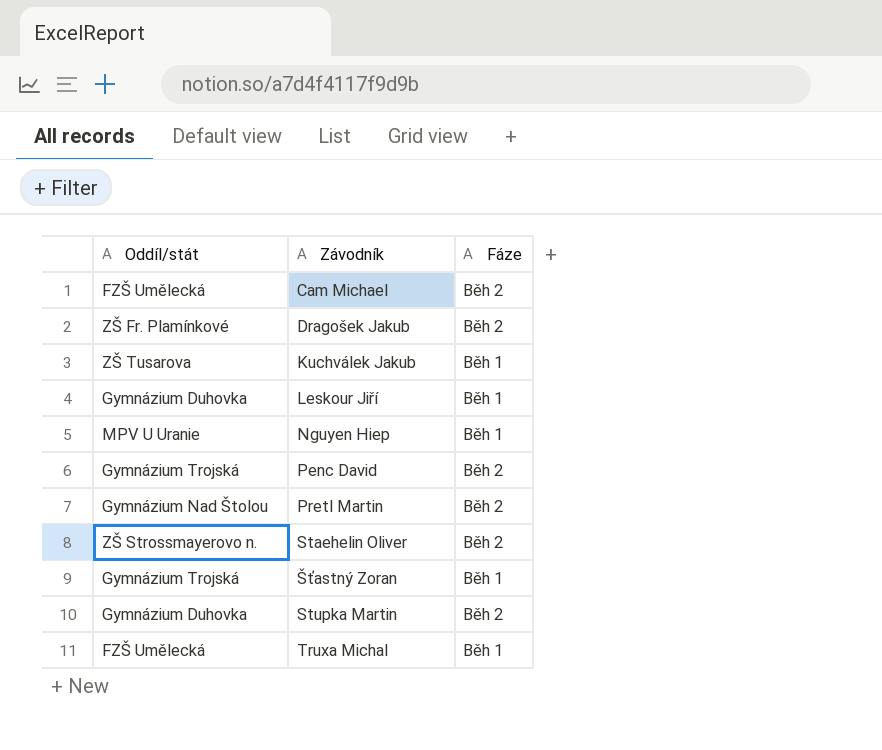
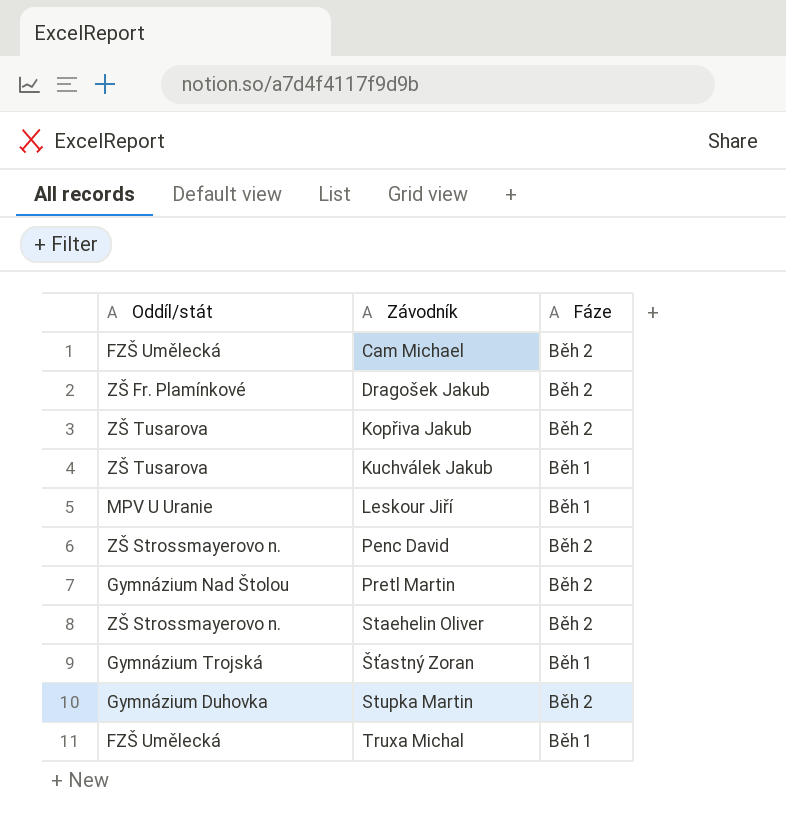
row Nguyen Hiep: MPV U Uranie | Běh 1 -> none
row Kopřiva Jakub: none -> ZŠ Tusarova | Běh 2
Leskour Jiří | Oddíl/stát: Gymnázium Duhovka -> MPV U Uranie
Penc David | Oddíl/stát: Gymnázium Trojská -> ZŠ Strossmayerovo n.

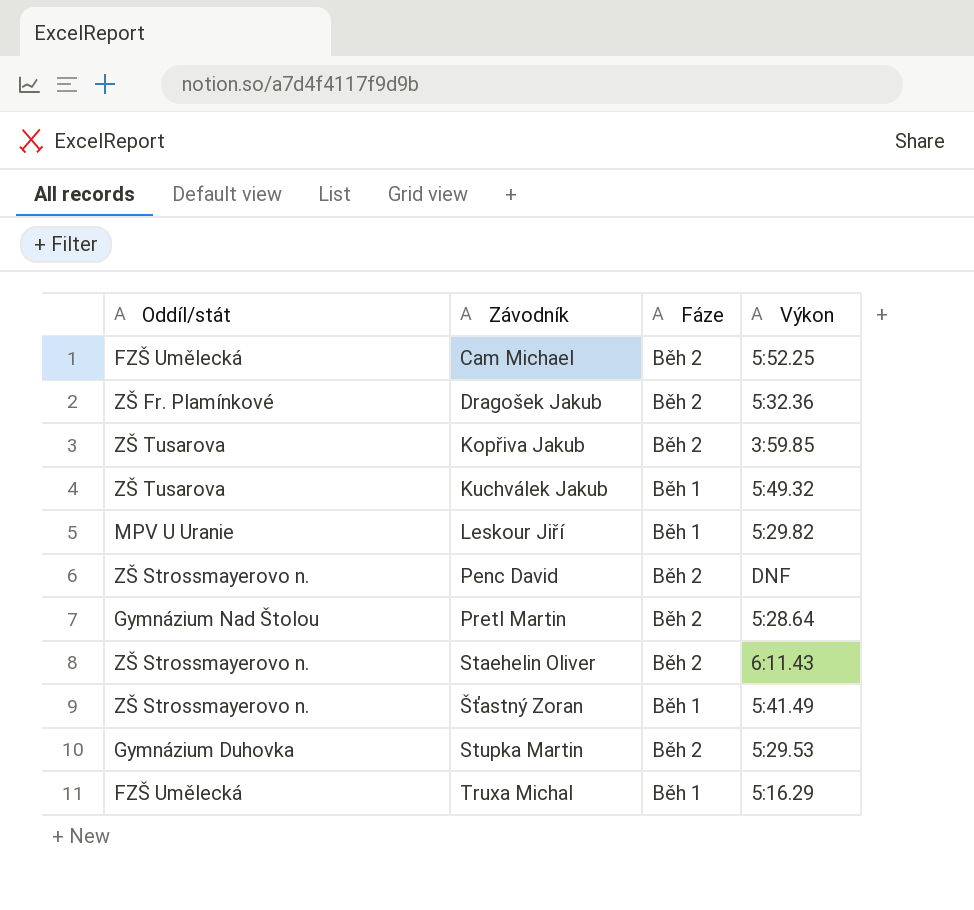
column Výkon | position: none -> 4
Šťastný Zoran | Oddíl/stát: Gymnázium Trojská -> ZŠ Strossmayerovo n.

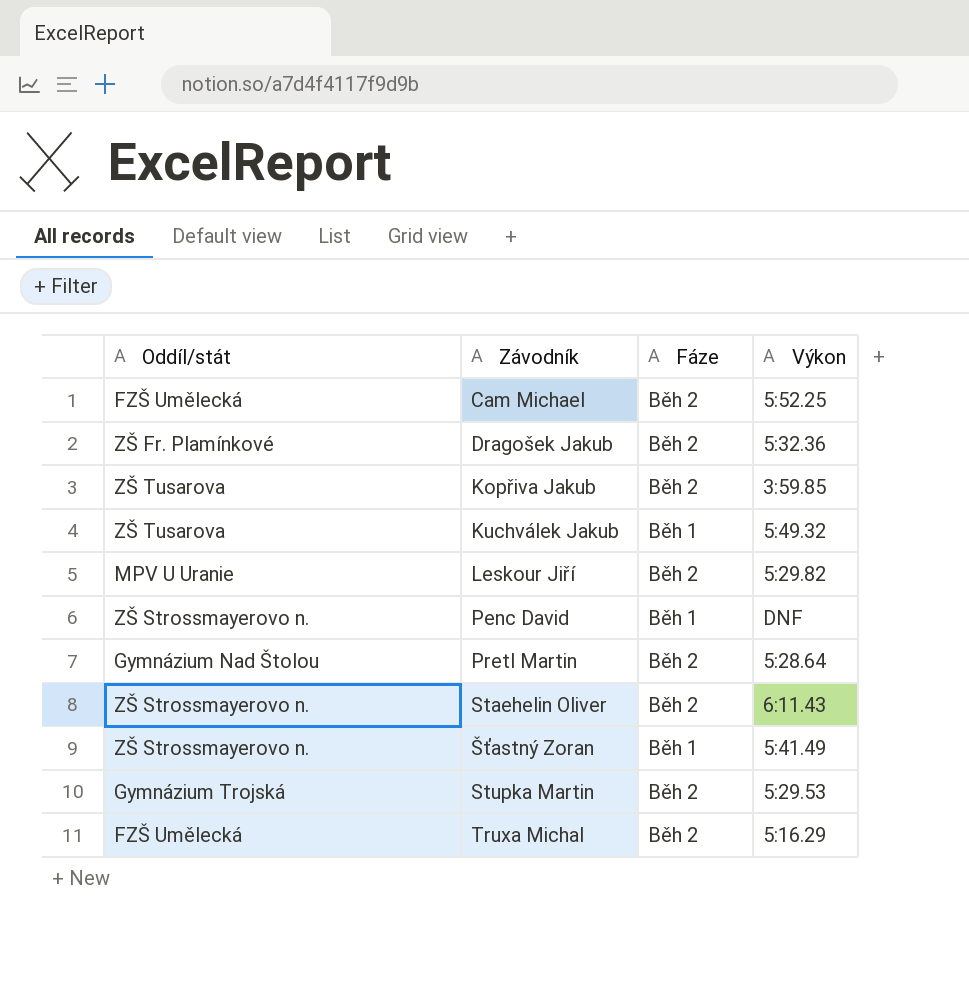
Leskour Jiří | Fáze: Běh 1 -> Běh 2
Penc David | Fáze: Běh 2 -> Běh 1
Stupka Martin | Oddíl/stát: Gymnázium Duhovka -> Gymnázium Trojská
Truxa Michal | Fáze: Běh 1 -> Běh 2

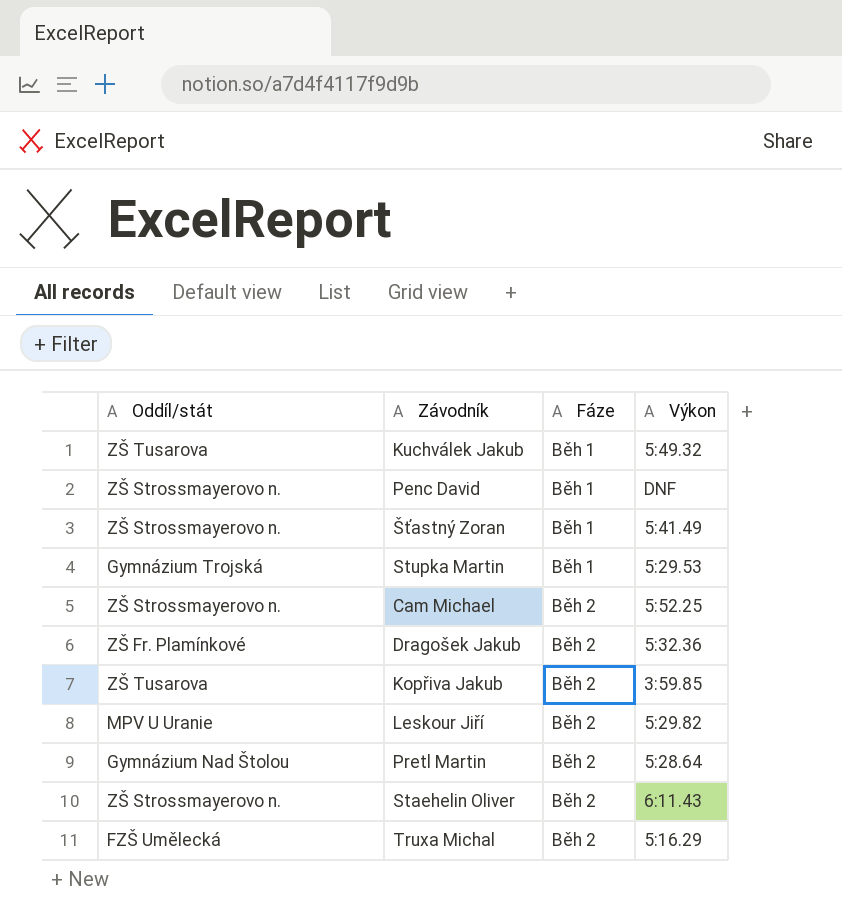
row order: Závodník ascending -> Fáze ascending
Stupka Martin | Fáze: Běh 2 -> Běh 1
Cam Michael | Oddíl/stát: FZŠ Umělecká -> ZŠ Strossmayerovo n.

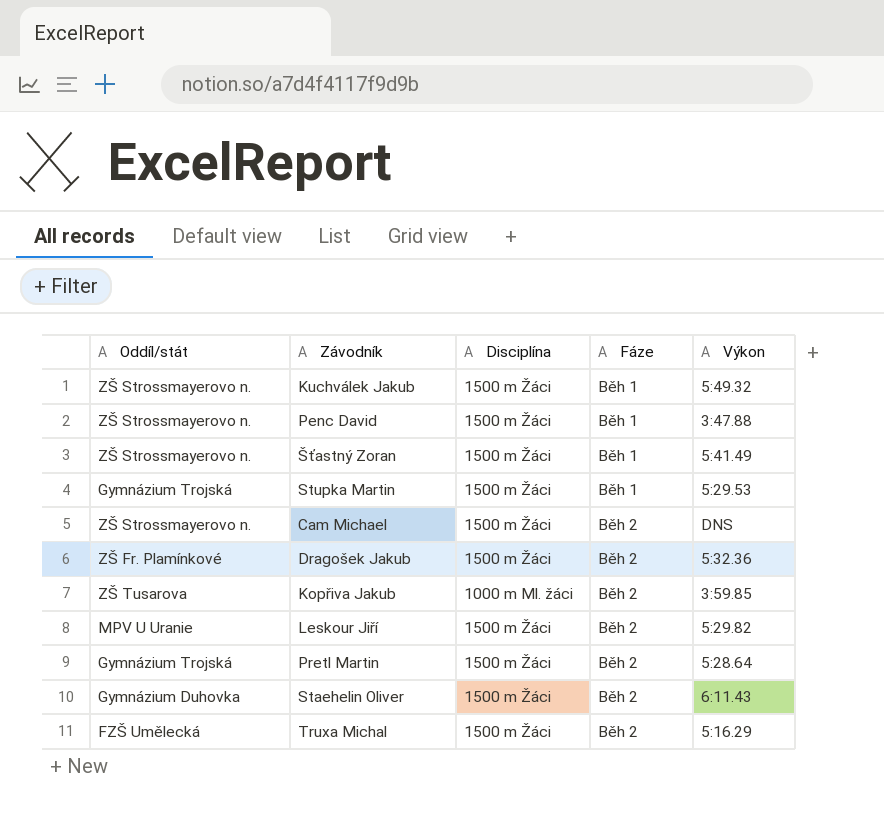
column Disciplína | position: none -> 3
Kuchválek Jakub | Oddíl/stát: ZŠ Tusarova -> ZŠ Strossmayerovo n.
Penc David | Výkon: DNF -> 3:47.88
Cam Michael | Výkon: 5:52.25 -> DNS
Pretl Martin | Oddíl/stát: Gymnázium Nad Štolou -> Gymnázium Trojská
Staehelin Oliver | Oddíl/stát: ZŠ Strossmayerovo n. -> Gymnázium Duhovka

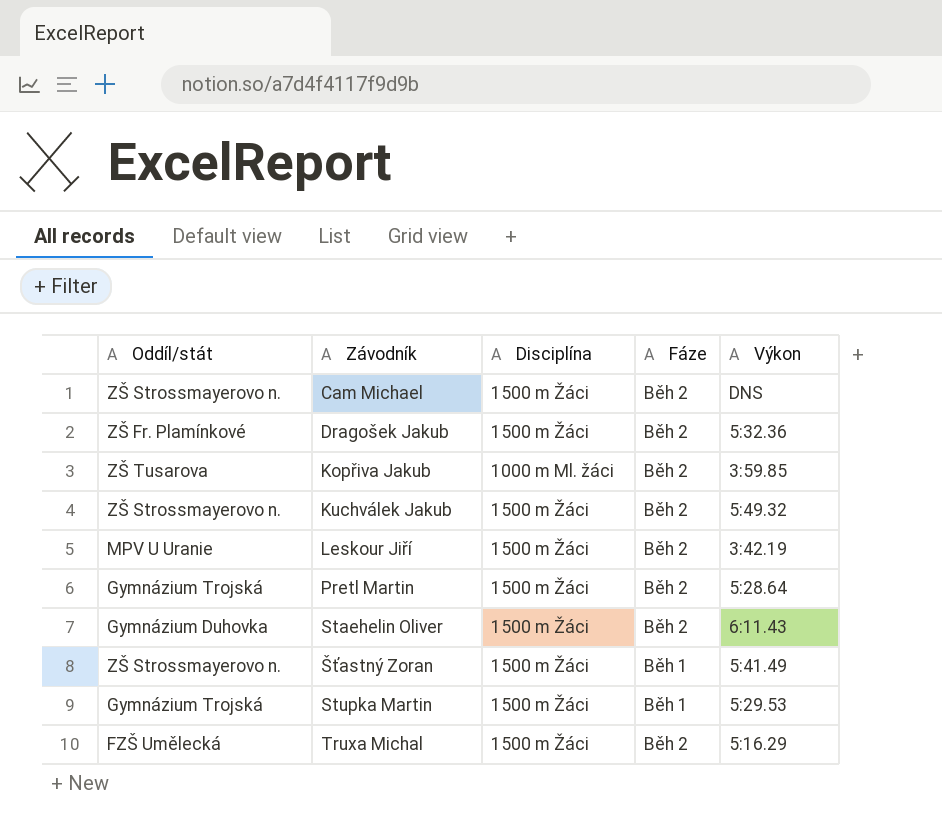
row order: Fáze ascending -> Závodník ascending
row Penc David: ZŠ Strossmayerovo n. | 1500 m Žáci | Běh 1 | 3:47.88 -> none
Kuchválek Jakub | Fáze: Běh 1 -> Běh 2
Leskour Jiří | Výkon: 5:29.82 -> 3:42.19

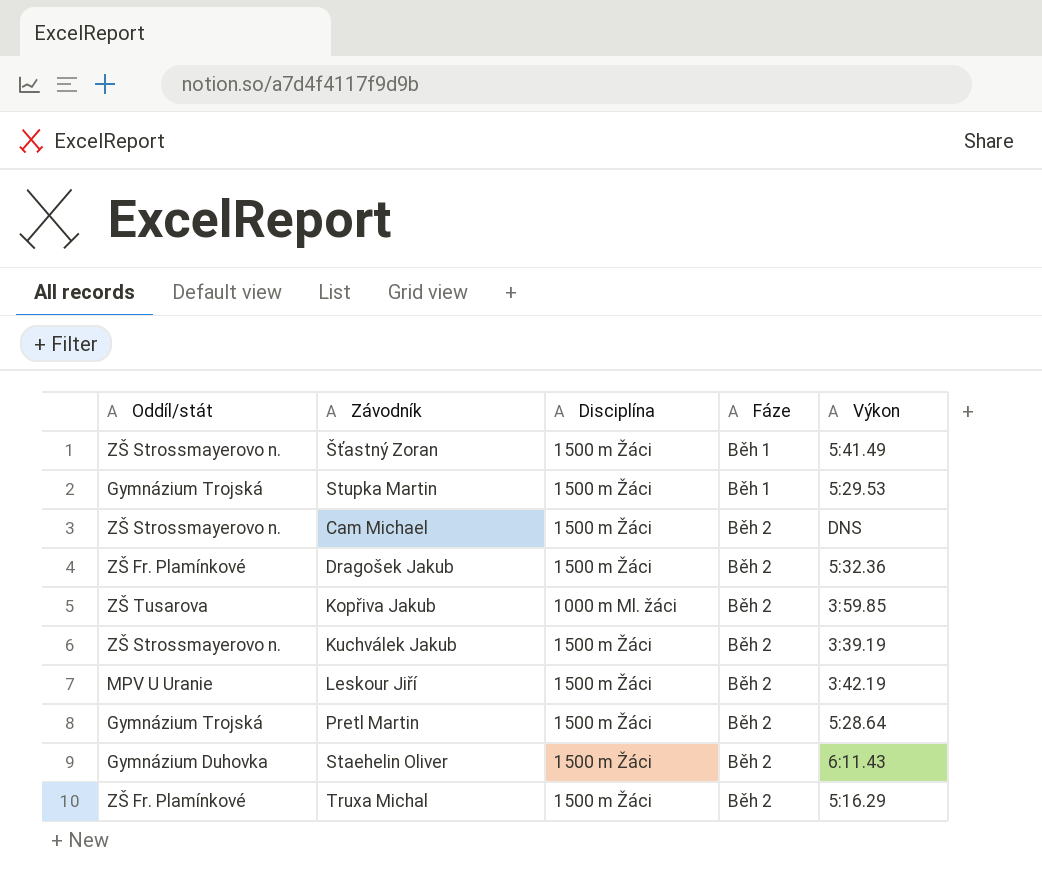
row order: Závodník ascending -> Fáze ascending
Kuchválek Jakub | Výkon: 5:49.32 -> 3:39.19
Truxa Michal | Oddíl/stát: FZŠ Umělecká -> ZŠ Fr. Plamínkové

